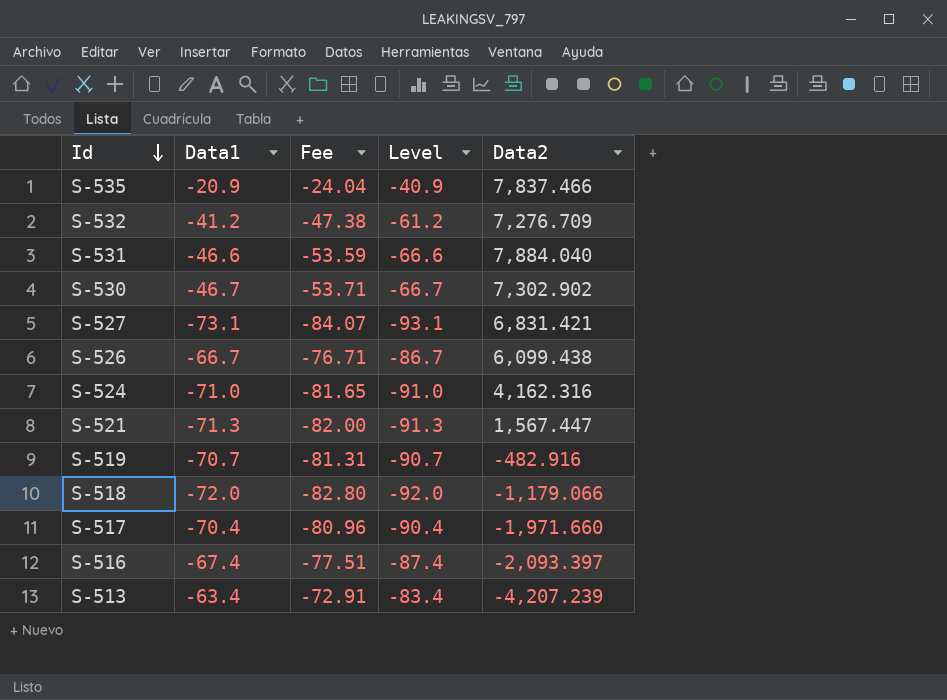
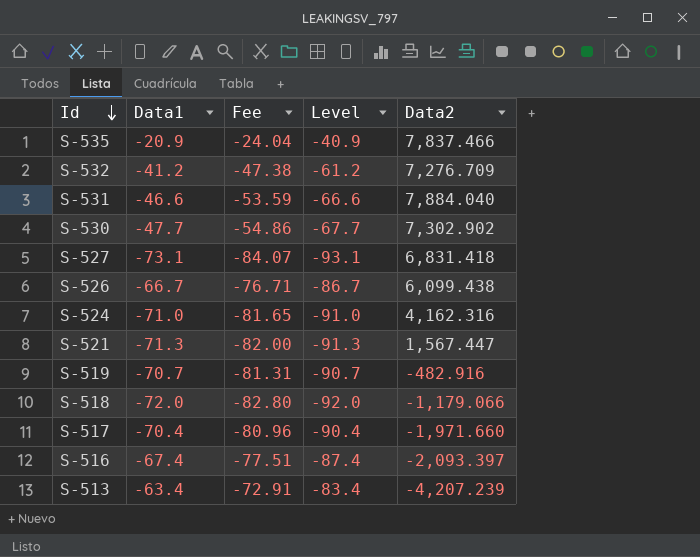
S-530 | Data1: -46.7 -> -47.7
S-530 | Fee: -53.71 -> -54.86
S-530 | Level: -66.7 -> -67.7
S-527 | Data2: 6,831.421 -> 6,831.418

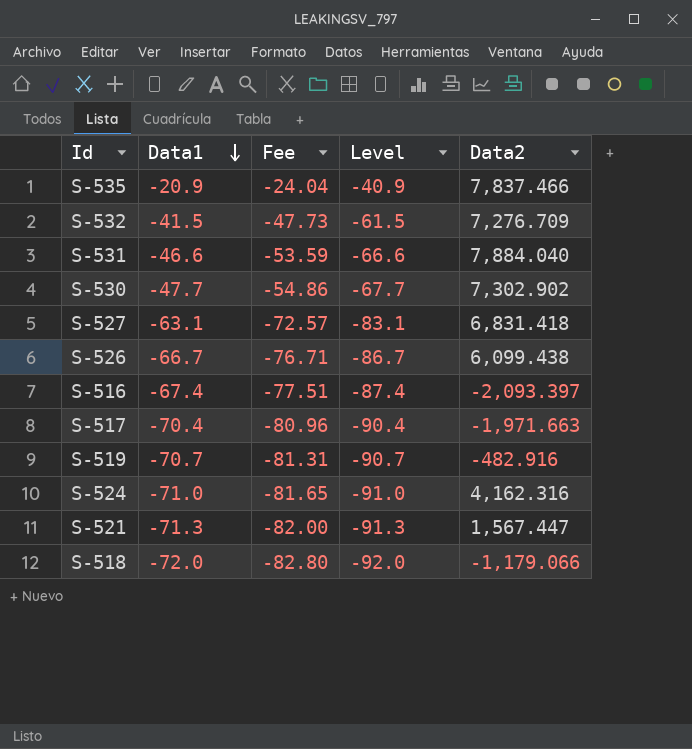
row order: Id descending -> Data1 descending
row S-513: -63.4 | -72.91 | -83.4 | -4,207.239 -> none
S-532 | Data1: -41.2 -> -41.5
S-532 | Fee: -47.38 -> -47.73
S-532 | Level: -61.2 -> -61.5
S-527 | Data1: -73.1 -> -63.1
S-527 | Fee: -84.07 -> -72.57
S-527 | Level: -93.1 -> -83.1
S-517 | Data2: -1,971.660 -> -1,971.663

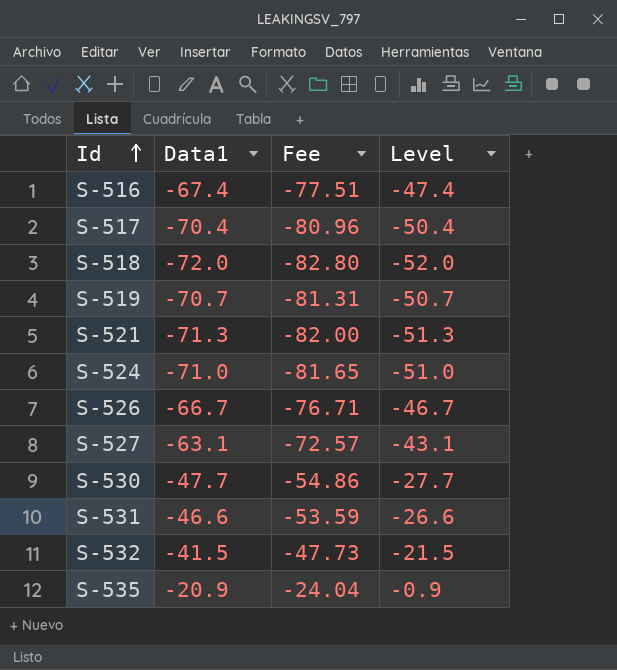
row order: Data1 descending -> Id ascending
column Data2 | position: 5 -> none
column Level | formula: [Data1] - 20 -> [Data1] + 20

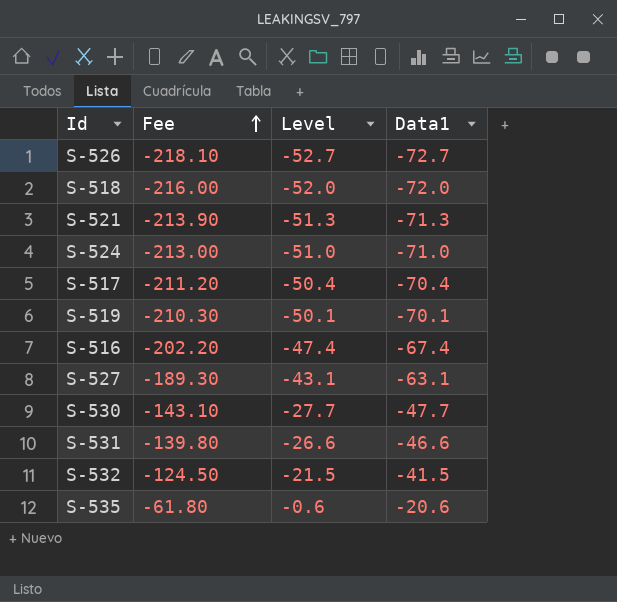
row order: Id ascending -> Fee ascending
column Fee | formula: [Data1] * 1.15 -> [Data1] * 3
column Data1 | position: 2 -> 4
S-526 | Level: -46.7 -> -52.7
S-526 | Data1: -66.7 -> -72.7
S-519 | Level: -50.7 -> -50.1
S-519 | Data1: -70.7 -> -70.1
S-535 | Level: -0.9 -> -0.6
S-535 | Data1: -20.9 -> -20.6

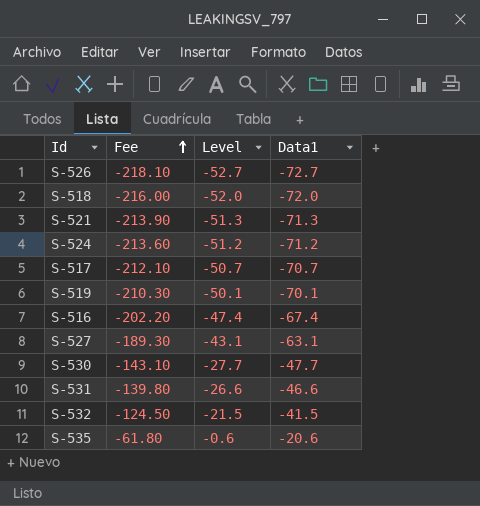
S-524 | Fee: -213.00 -> -213.60
S-524 | Level: -51.0 -> -51.2
S-524 | Data1: -71.0 -> -71.2
S-517 | Fee: -211.20 -> -212.10
S-517 | Level: -50.4 -> -50.7
S-517 | Data1: -70.4 -> -70.7

